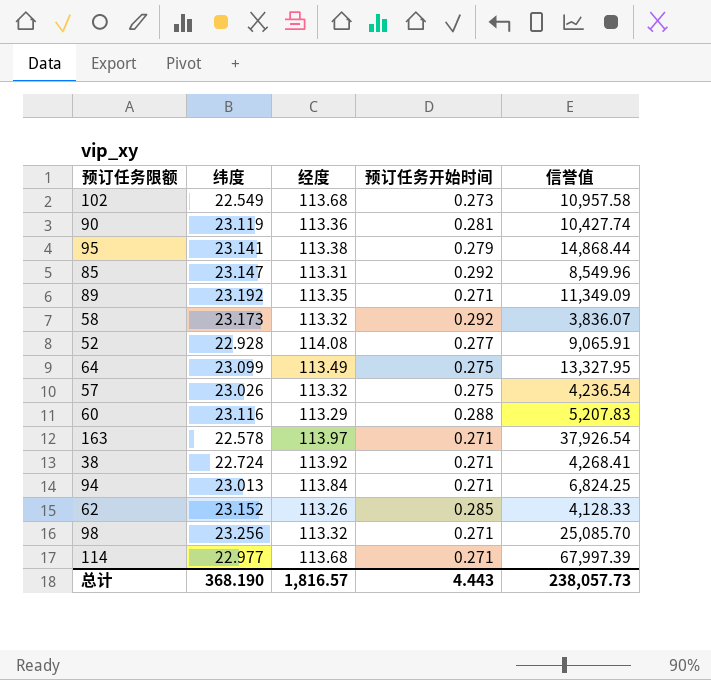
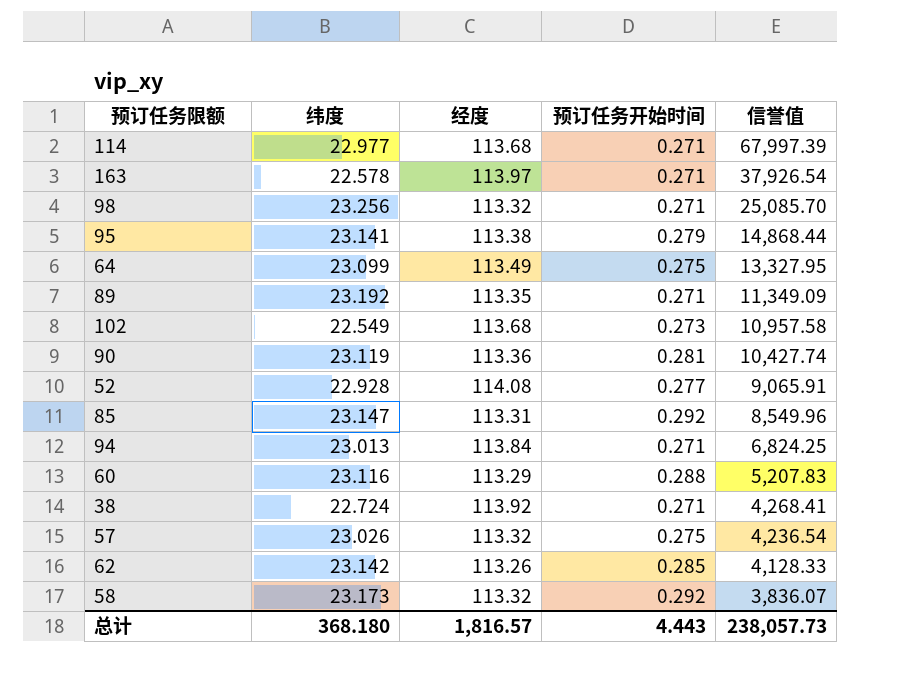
row order: none -> 信誉值 descending
62 | 纬度: 23.152 -> 23.142
总计 | 纬度: 368.190 -> 368.180

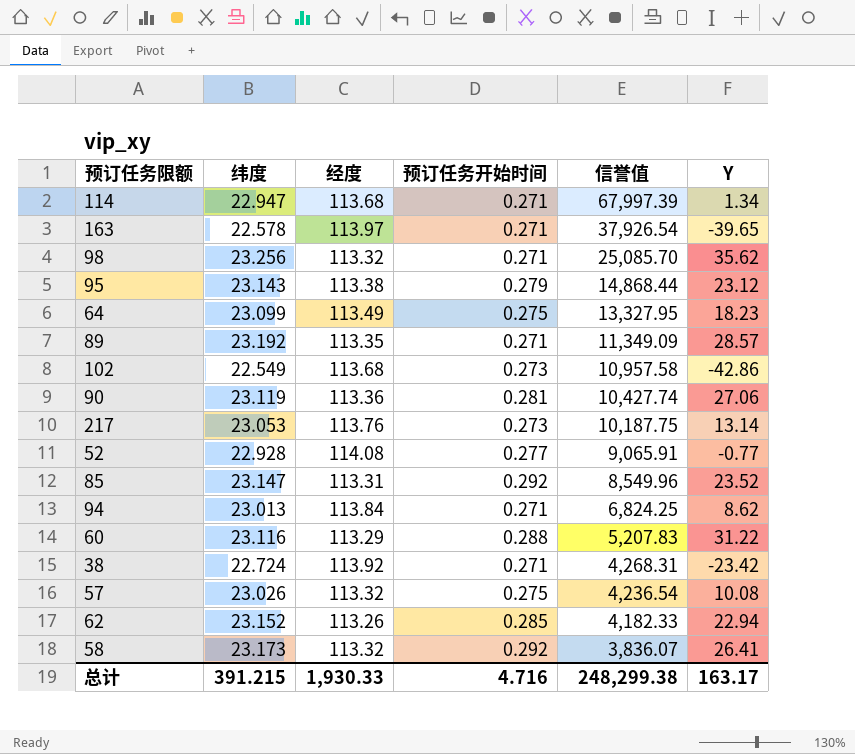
column Y | position: none -> 6
114 | 纬度: 22.977 -> 22.947
95 | 纬度: 23.141 -> 23.143
row 217: none -> 23.053 | 113.76 | 0.273 | 10,187.75 | 13.14
38 | 信誉值: 4,268.41 -> 4,268.31
62 | 纬度: 23.142 -> 23.152
62 | 信誉值: 4,128.33 -> 4,182.33
总计 | 纬度: 368.180 -> 391.215
总计 | 经度: 1,816.57 -> 1,930.33
总计 | 预订任务开始时间: 4.443 -> 4.716
总计 | 信誉值: 238,057.73 -> 248,299.38

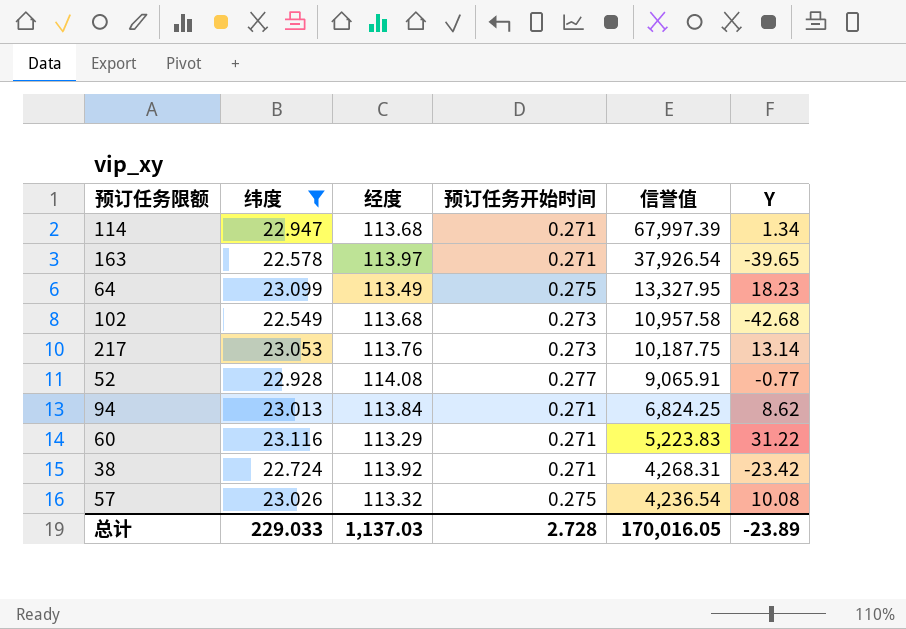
filter: none -> 纬度 <= 23.116
102 | Y: -42.86 -> -42.68
60 | 预订任务开始时间: 0.288 -> 0.271
60 | 信誉值: 5,207.83 -> 5,223.83
总计 | 纬度: 391.215 -> 229.033
总计 | 经度: 1,930.33 -> 1,137.03
总计 | 预订任务开始时间: 4.716 -> 2.728
总计 | 信誉值: 248,299.38 -> 170,016.05
总计 | Y: 163.17 -> -23.89

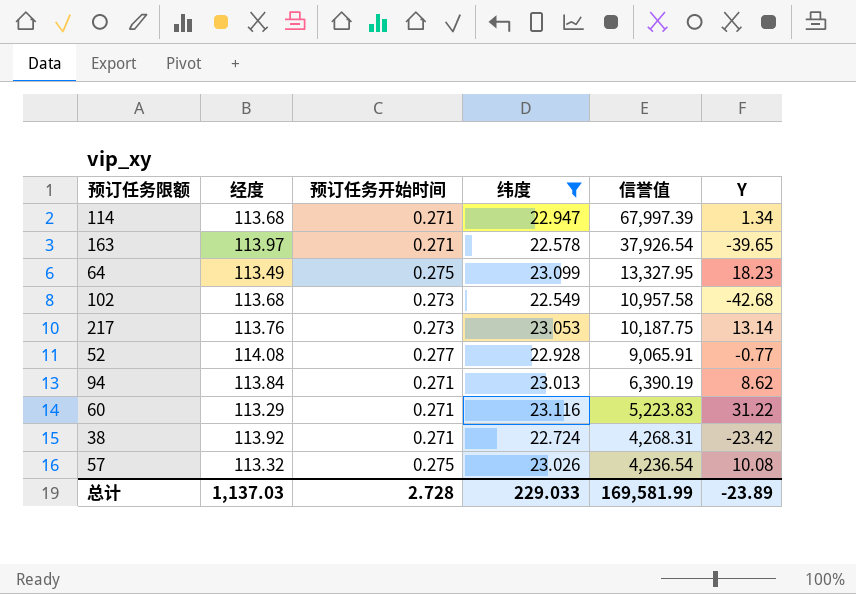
column 纬度 | position: 2 -> 4
94 | 信誉值: 6,824.25 -> 6,390.19
总计 | 信誉值: 170,016.05 -> 169,581.99

